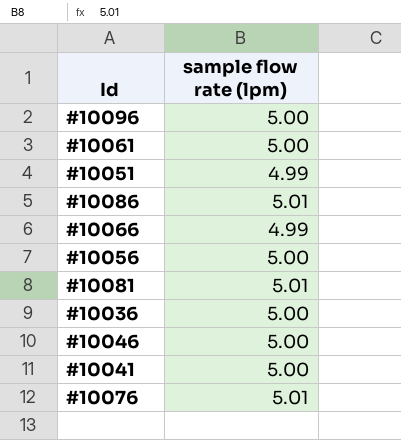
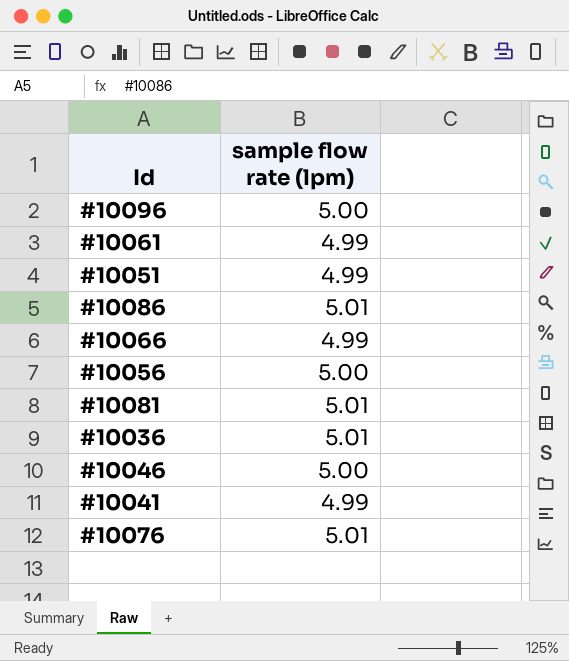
#10061 | sample flow rate (lpm): 5.00 -> 4.99
#10036 | sample flow rate (lpm): 5.00 -> 5.01
#10041 | sample flow rate (lpm): 5.00 -> 4.99

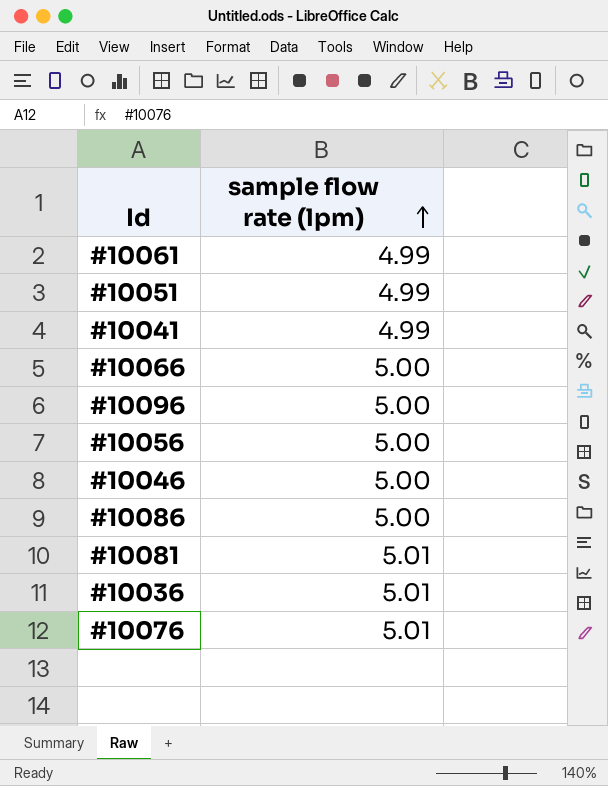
row order: none -> sample flow rate (lpm) ascending
#10066 | sample flow rate (lpm): 4.99 -> 5.00
#10086 | sample flow rate (lpm): 5.01 -> 5.00

